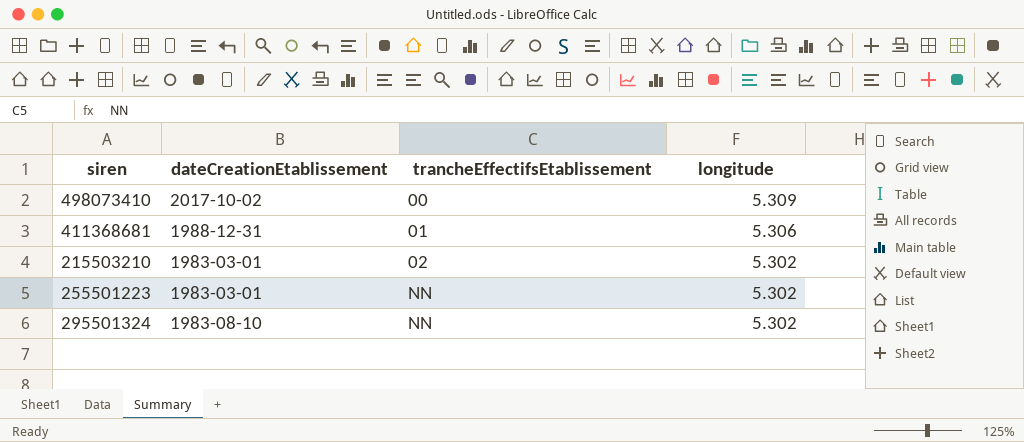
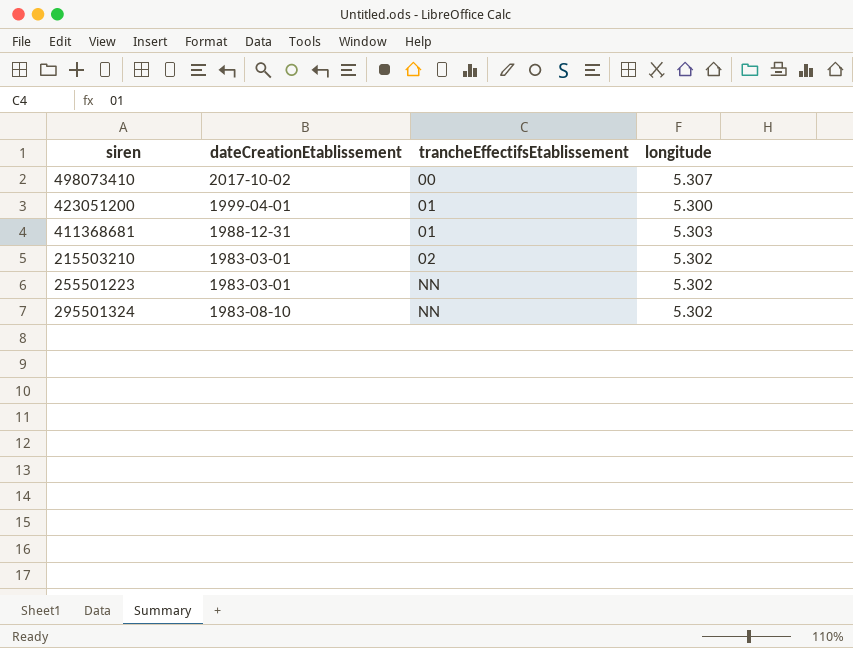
498073410 | longitude: 5.309 -> 5.307
row 423051200: none -> 1999-04-01 | 01 | 5.300
411368681 | longitude: 5.306 -> 5.303

